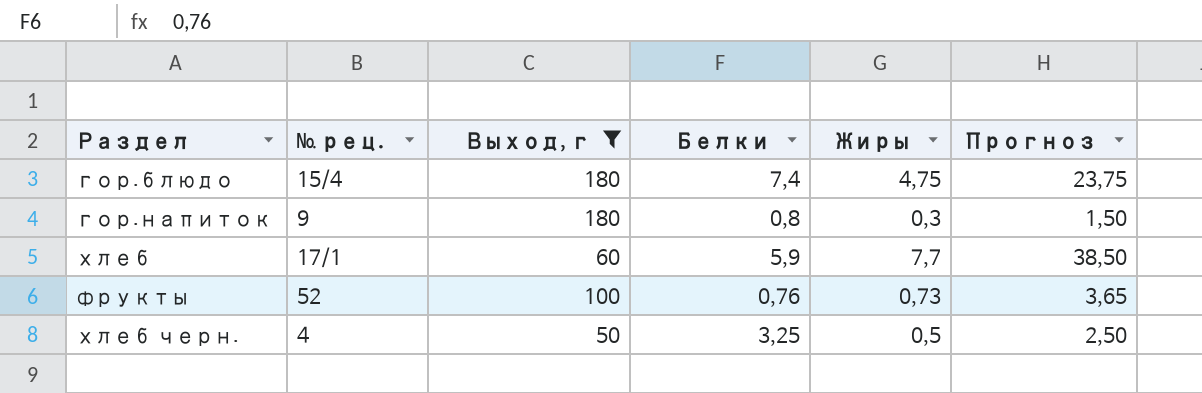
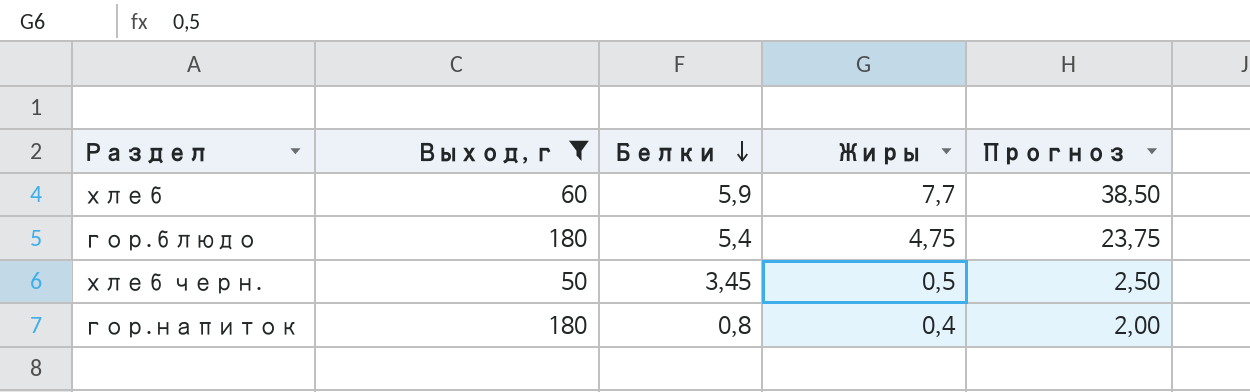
row order: none -> Белки descending
column № рец. | position: 2 -> none
row фрукты: 52 | 100 | 0,76 | 0,73 | 3,65 -> none
гор.блюдо | Белки: 7,4 -> 5,4
хлеб черн. | Белки: 3,25 -> 3,45
гор.напиток | Жиры: 0,3 -> 0,4
гор.напиток | Прогноз: 1,50 -> 2,00

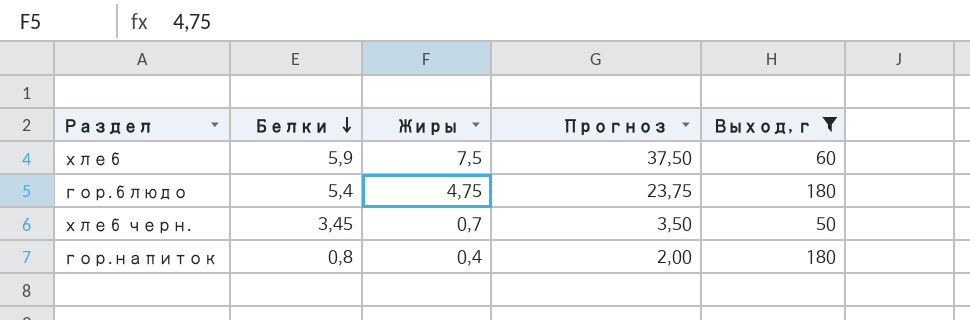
column Выход, г | position: 2 -> 5
хлеб | Жиры: 7,7 -> 7,5
хлеб | Прогноз: 38,50 -> 37,50
хлеб черн. | Жиры: 0,5 -> 0,7
хлеб черн. | Прогноз: 2,50 -> 3,50

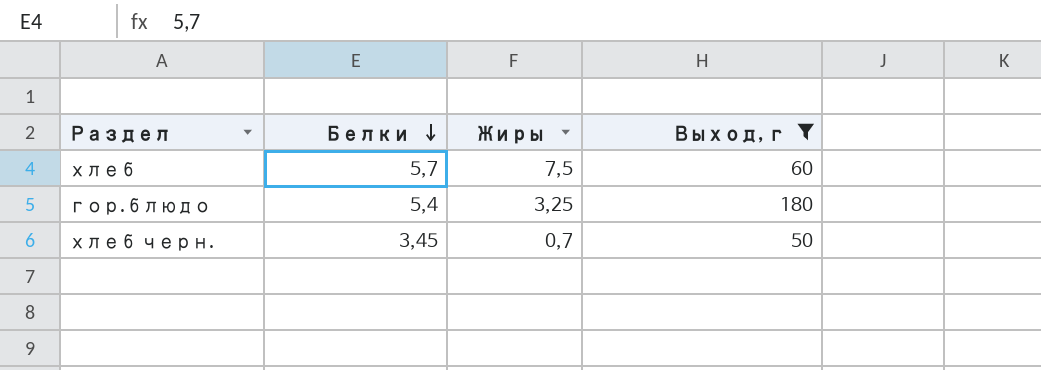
column Прогноз | formula: [Жиры] * 5 -> none
row гор.напиток: 0,8 | 0,4 | 2,00 | 180 -> none
хлеб | Белки: 5,9 -> 5,7
гор.блюдо | Жиры: 4,75 -> 3,25

